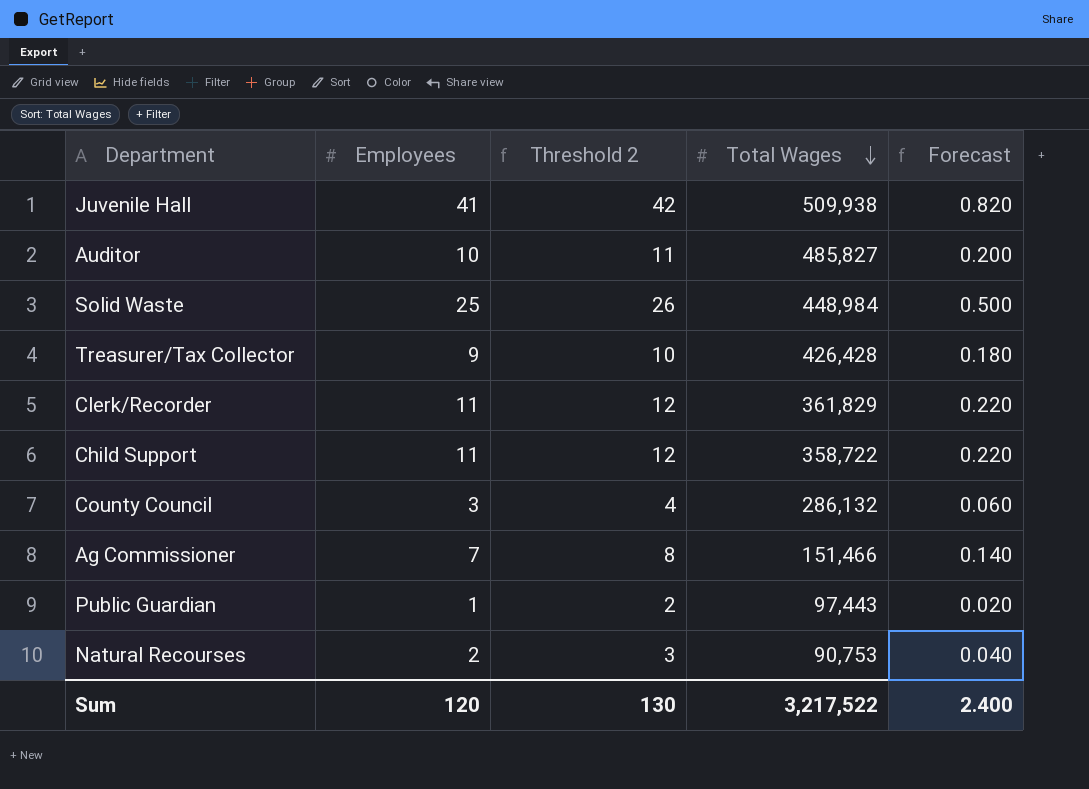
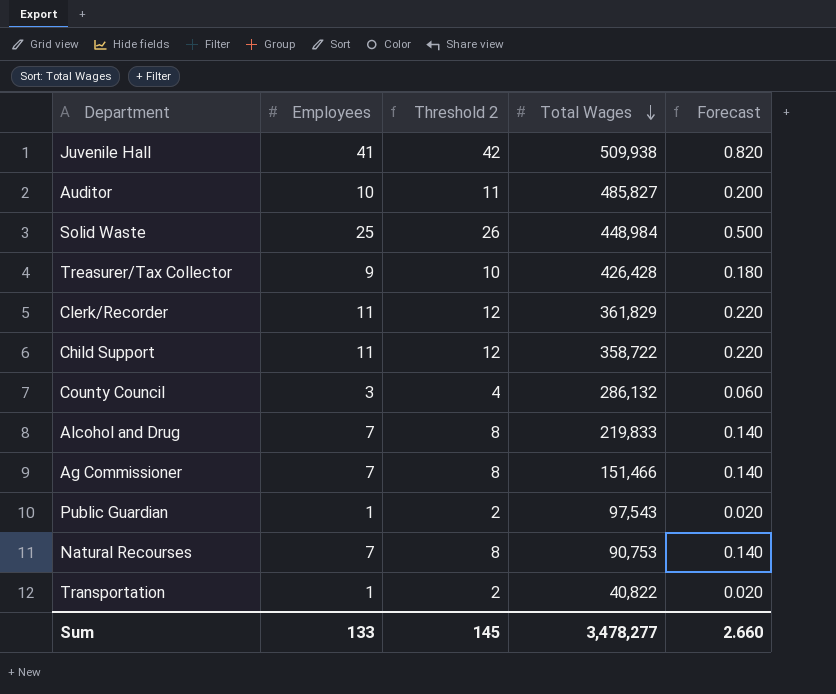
row Alcohol and Drug: none -> 7 | 8 | 219,833 | 0.140
Public Guardian | Total Wages: 97,443 -> 97,543
Natural Recourses | Employees: 2 -> 7
Natural Recourses | Threshold 2: 3 -> 8
Natural Recourses | Forecast: 0.040 -> 0.140
row Transportation: none -> 1 | 2 | 40,822 | 0.020
Sum | Employees: 120 -> 133
Sum | Threshold 2: 130 -> 145
Sum | Total Wages: 3,217,522 -> 3,478,277
Sum | Forecast: 2.400 -> 2.660

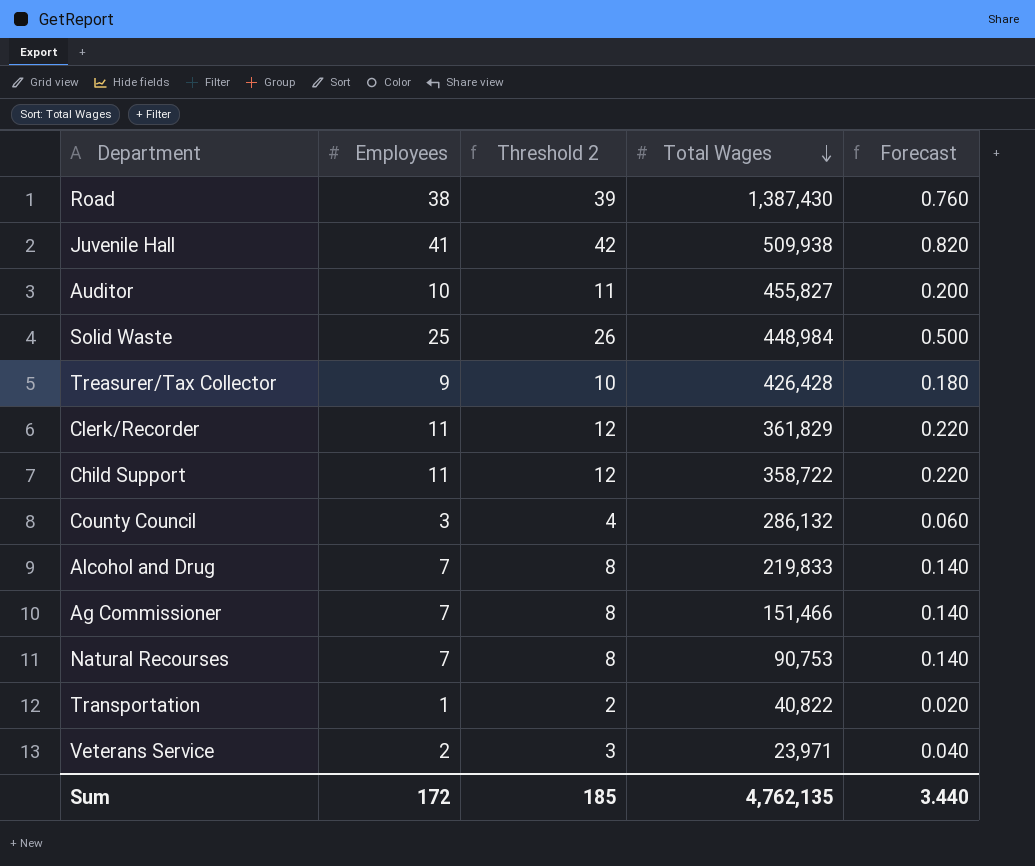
row Public Guardian: 1 | 2 | 97,543 | 0.020 -> none
row Road: none -> 38 | 39 | 1,387,430 | 0.760
Auditor | Total Wages: 485,827 -> 455,827
row Veterans Service: none -> 2 | 3 | 23,971 | 0.040
Sum | Employees: 133 -> 172
Sum | Threshold 2: 145 -> 185
Sum | Total Wages: 3,478,277 -> 4,762,135
Sum | Forecast: 2.660 -> 3.440

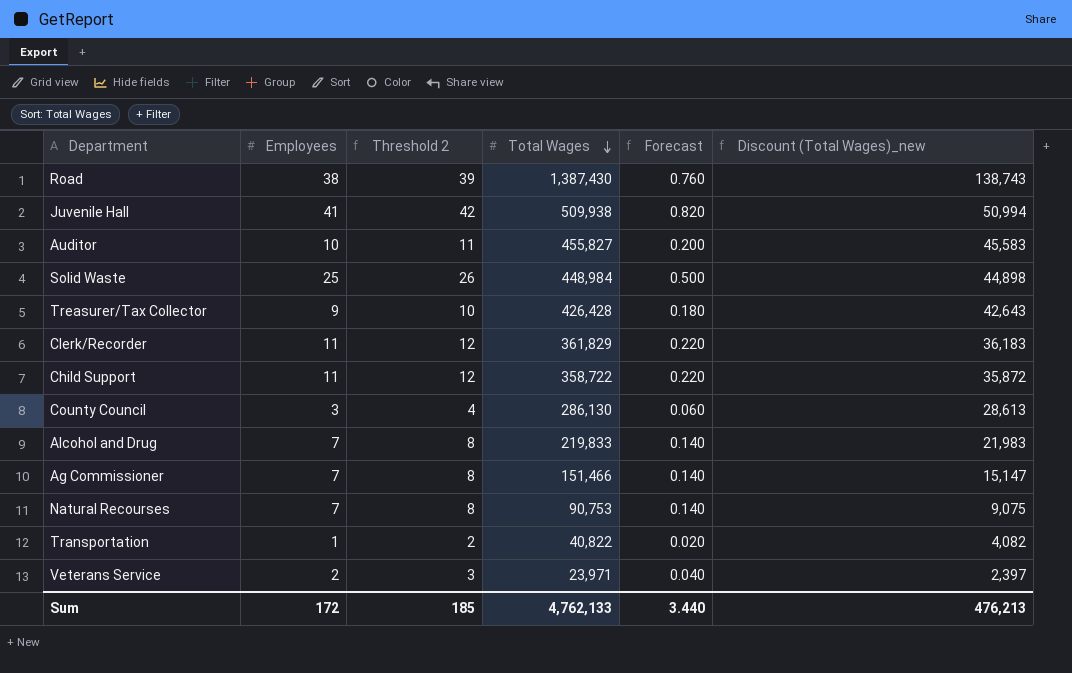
column Discount (Total Wages)_new | formula: none -> [Total Wages] * 0.1
County Council | Total Wages: 286,132 -> 286,130
Sum | Total Wages: 4,762,135 -> 4,762,133

